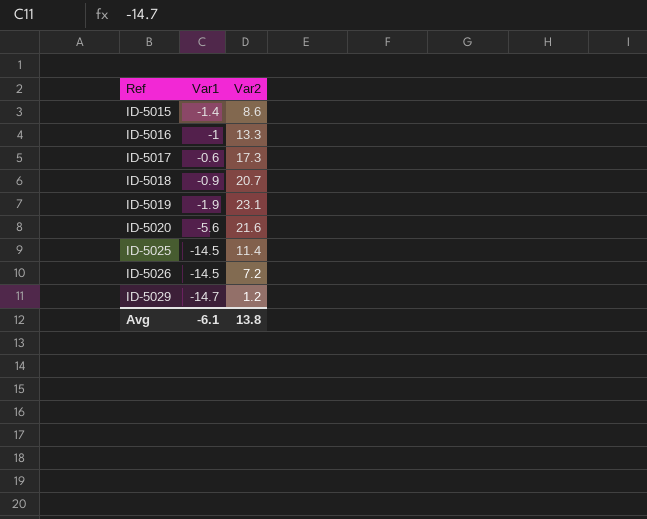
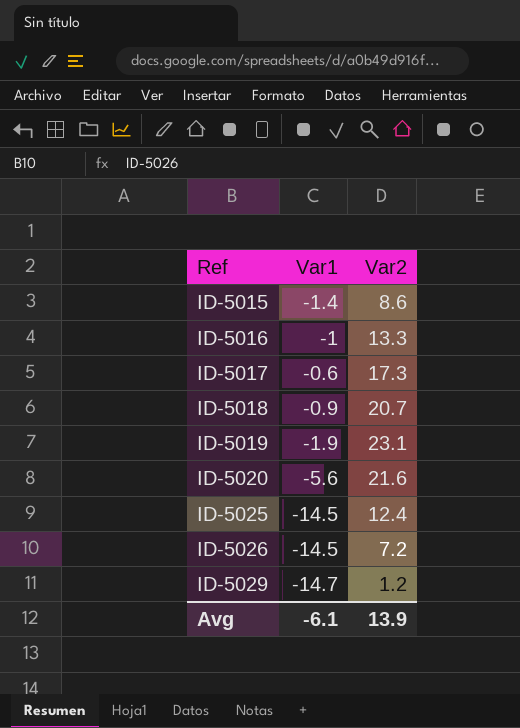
ID-5025 | Var2: 11.4 -> 12.4
Avg | Var2: 13.8 -> 13.9

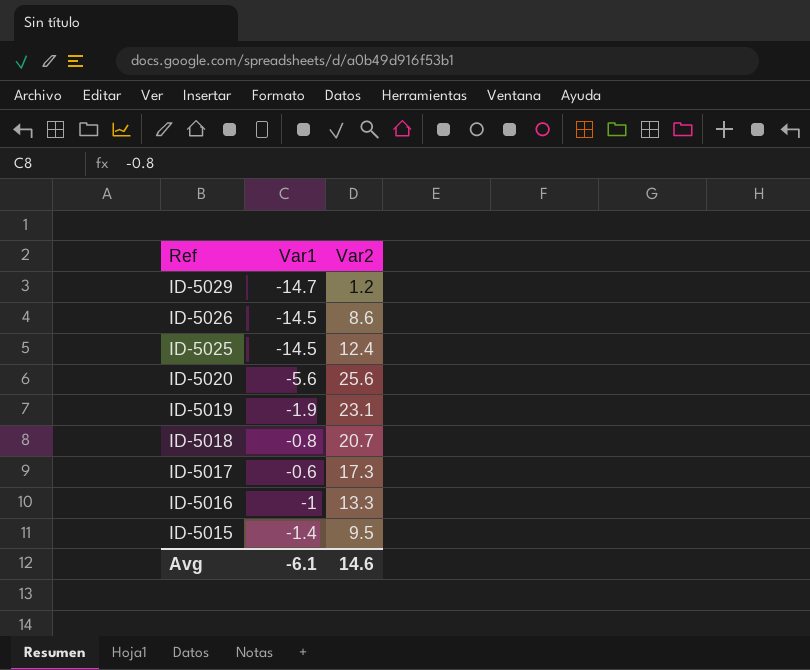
row order: Ref ascending -> Ref descending
ID-5026 | Var2: 7.2 -> 8.6
ID-5020 | Var2: 21.6 -> 25.6
ID-5018 | Var1: -0.9 -> -0.8
ID-5015 | Var2: 8.6 -> 9.5
Avg | Var2: 13.9 -> 14.6

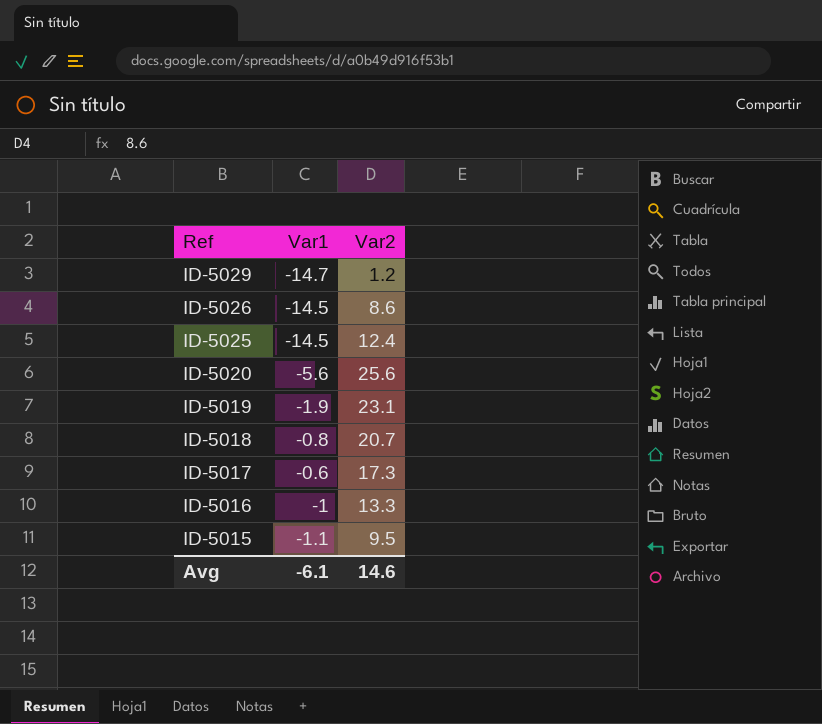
ID-5015 | Var1: -1.4 -> -1.1

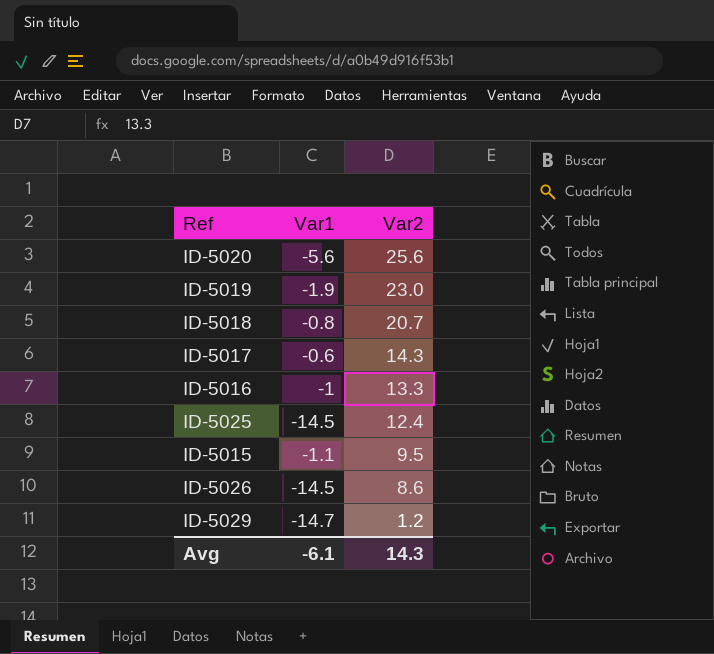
row order: Ref descending -> Var2 descending
ID-5019 | Var2: 23.1 -> 23.0
ID-5017 | Var2: 17.3 -> 14.3
Avg | Var2: 14.6 -> 14.3

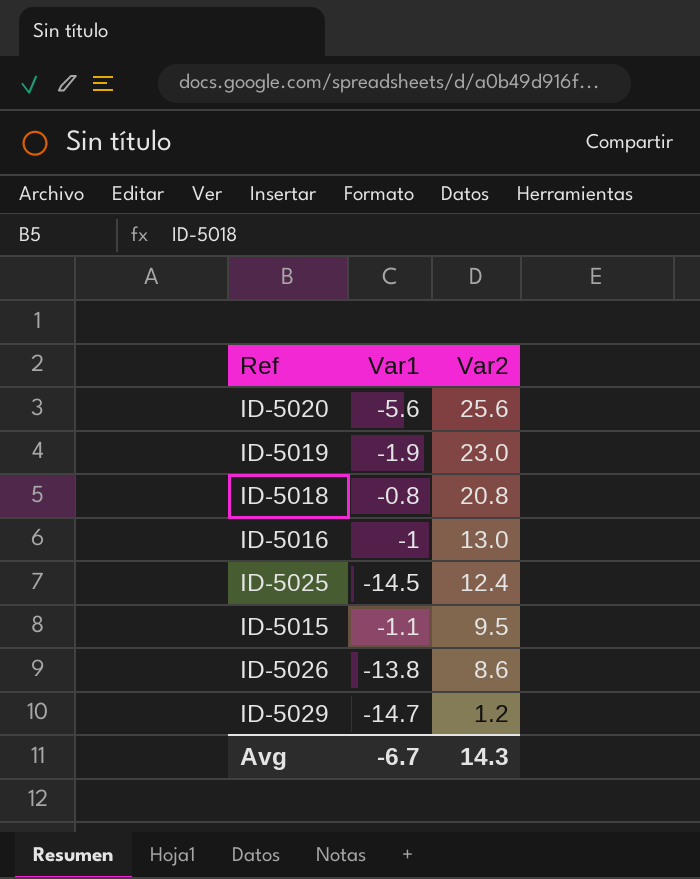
row ID-5017: -0.6 | 14.3 -> none
ID-5018 | Var2: 20.7 -> 20.8
ID-5016 | Var2: 13.3 -> 13.0
ID-5026 | Var1: -14.5 -> -13.8
Avg | Var1: -6.1 -> -6.7

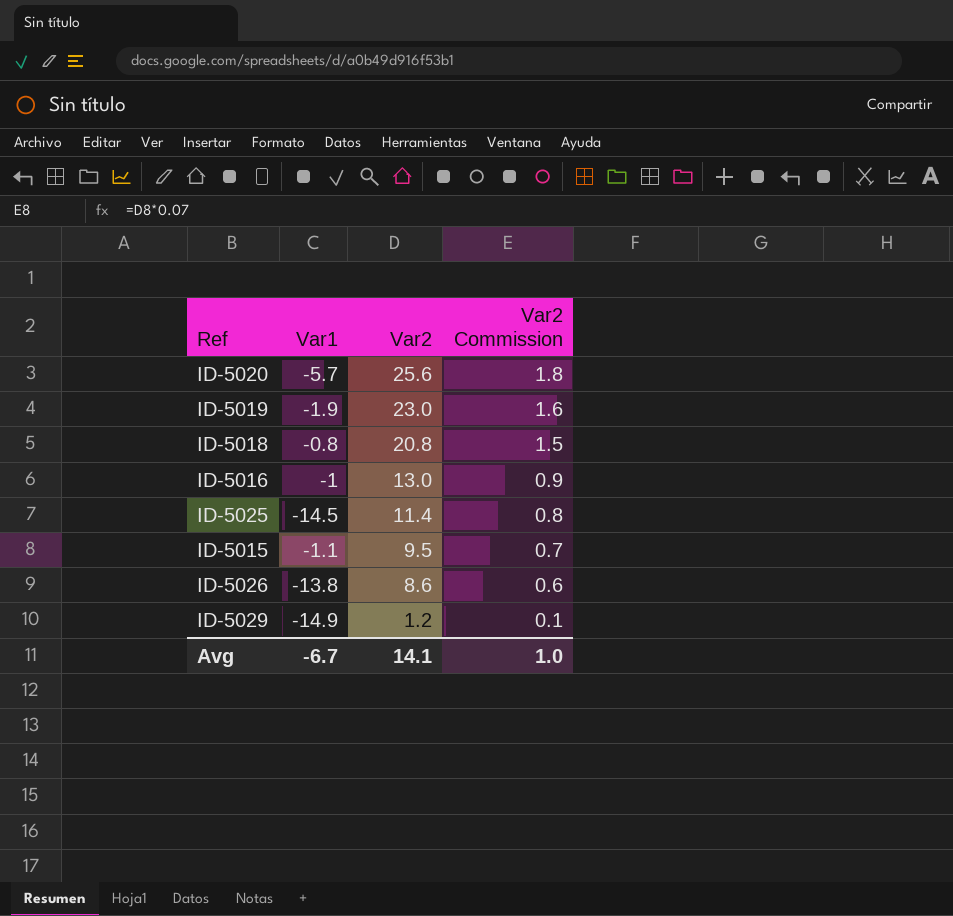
column Var2 Commission | formula: none -> [Var2] * 0.07
ID-5020 | Var1: -5.6 -> -5.7
ID-5025 | Var2: 12.4 -> 11.4
ID-5029 | Var1: -14.7 -> -14.9
Avg | Var2: 14.3 -> 14.1

